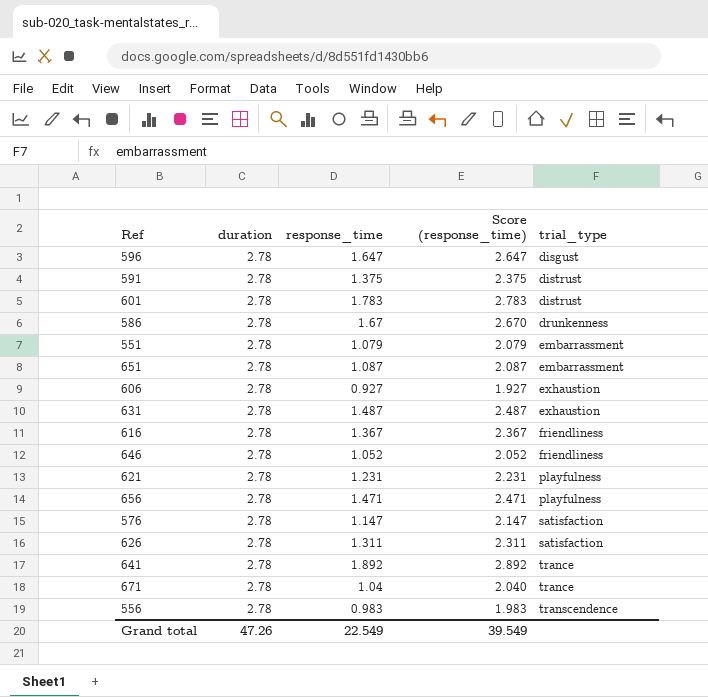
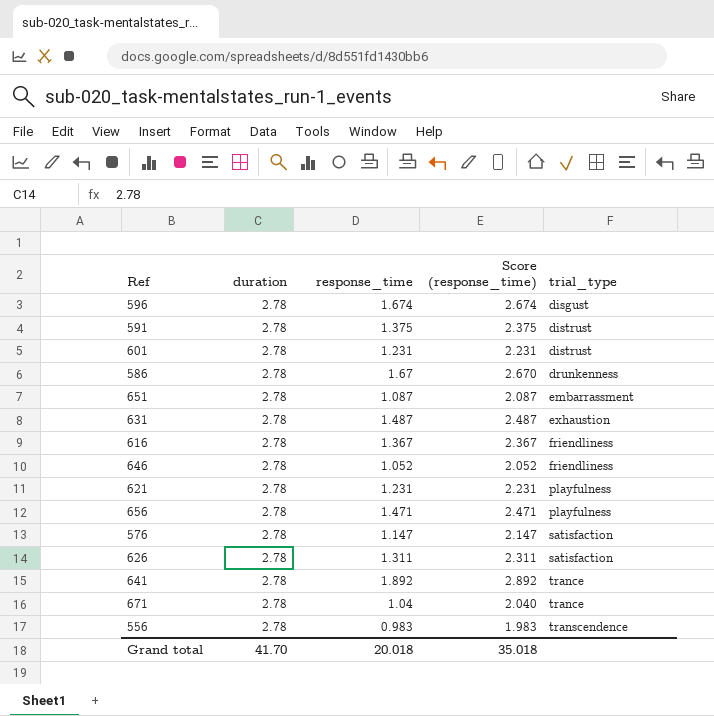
row 551: 2.78 | 1.079 | 2.079 | embarrassment -> none
row 606: 2.78 | 0.927 | 1.927 | exhaustion -> none
596 | response_time: 1.647 -> 1.674
596 | Score (response_time): 2.647 -> 2.674
601 | response_time: 1.783 -> 1.231
601 | Score (response_time): 2.783 -> 2.231
Grand total | duration: 47.26 -> 41.70
Grand total | response_time: 22.549 -> 20.018
Grand total | Score (response_time): 39.549 -> 35.018

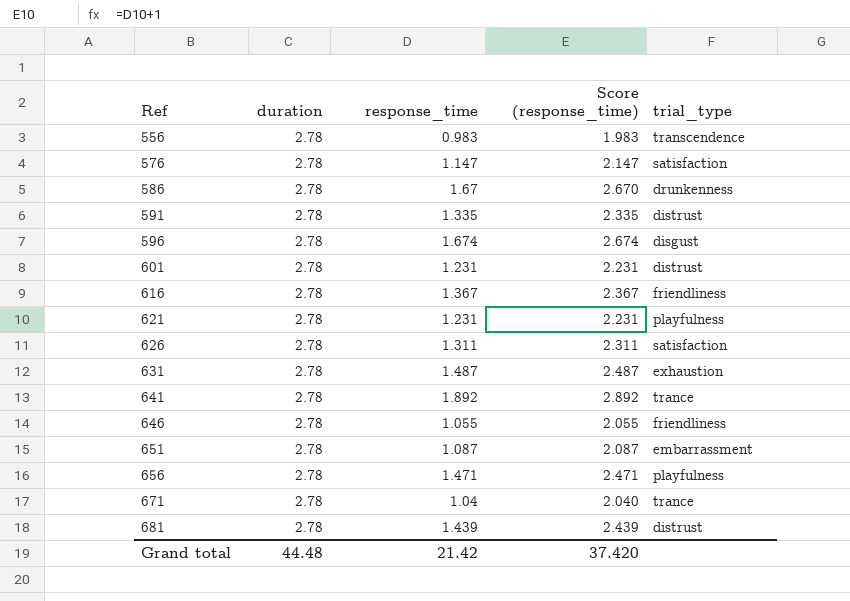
row order: trial_type ascending -> Ref ascending
591 | response_time: 1.375 -> 1.335
591 | Score (response_time): 2.375 -> 2.335
646 | response_time: 1.052 -> 1.055
646 | Score (response_time): 2.052 -> 2.055
row 681: none -> 2.78 | 1.439 | 2.439 | distrust
Grand total | duration: 41.70 -> 44.48
Grand total | response_time: 20.018 -> 21.42
Grand total | Score (response_time): 35.018 -> 37.420

